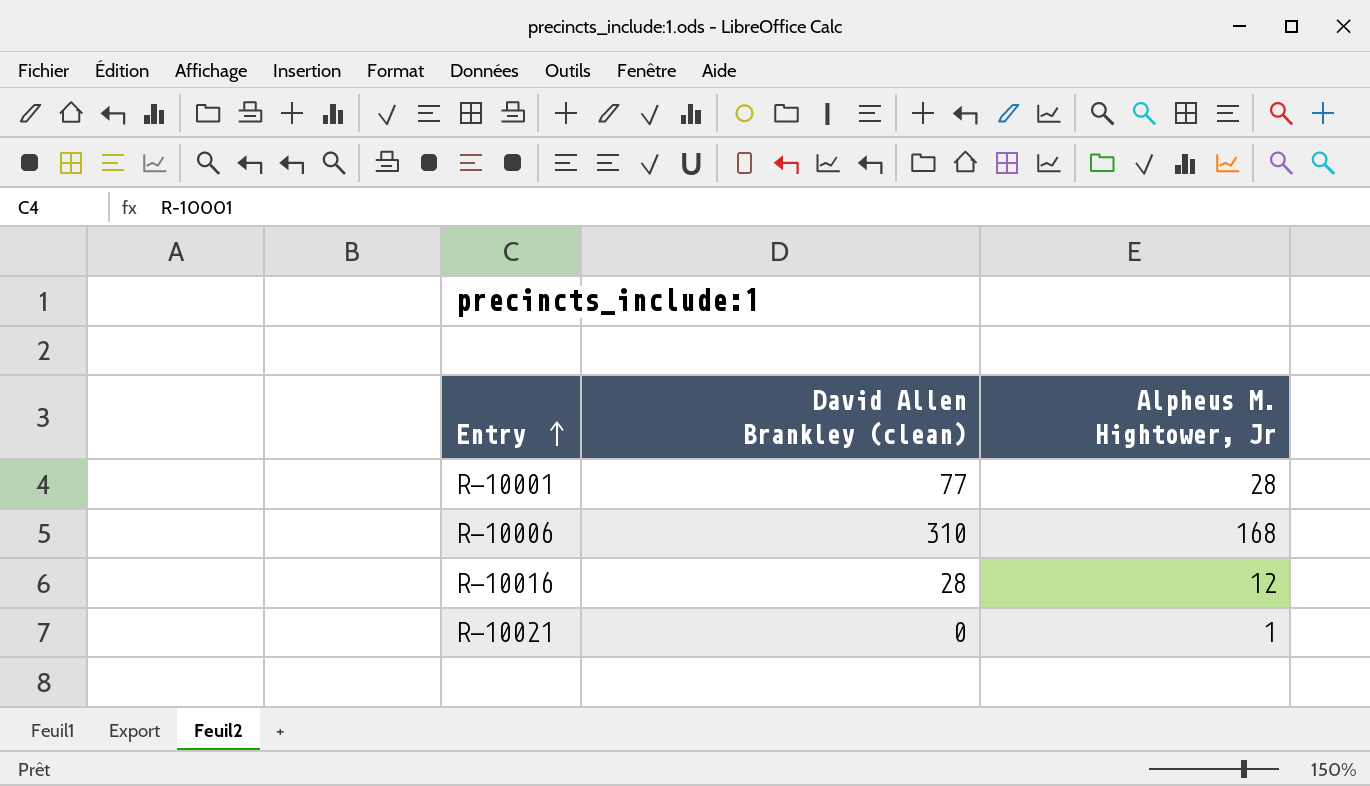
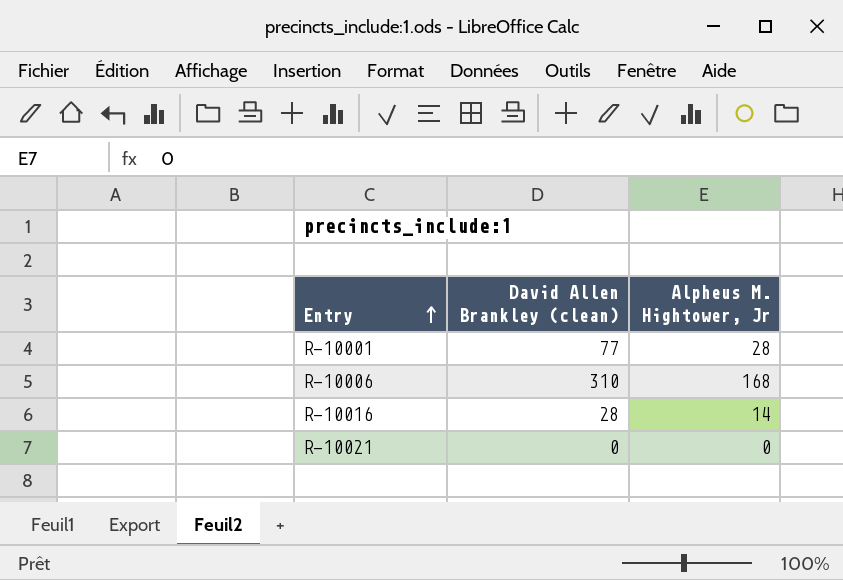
R-10016 | Alpheus M. Hightower, Jr: 12 -> 14
R-10021 | Alpheus M. Hightower, Jr: 1 -> 0

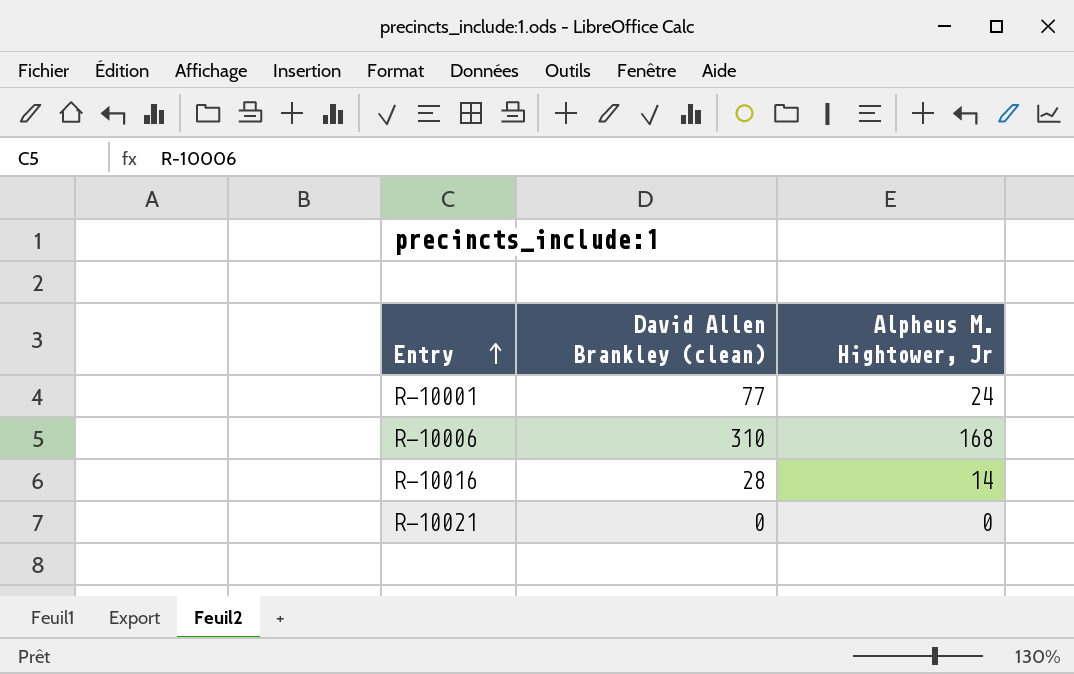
R-10001 | Alpheus M. Hightower, Jr: 28 -> 24

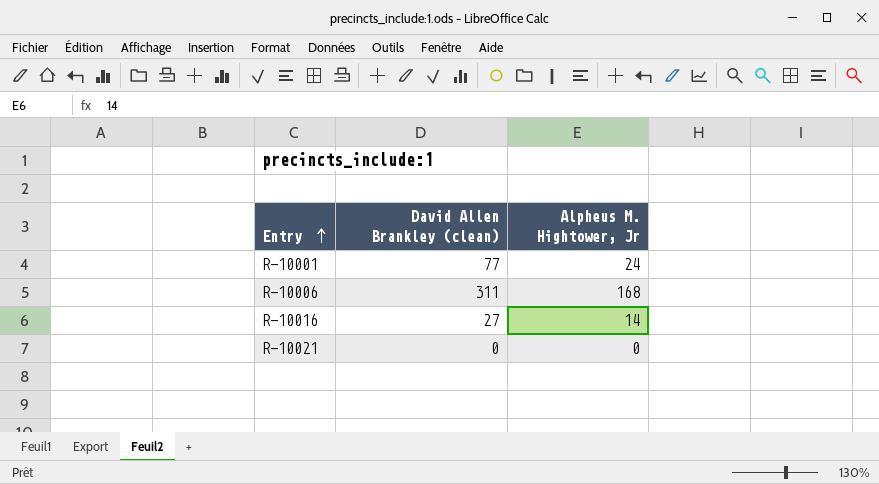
R-10006 | David Allen Brankley (clean): 310 -> 311
R-10016 | David Allen Brankley (clean): 28 -> 27

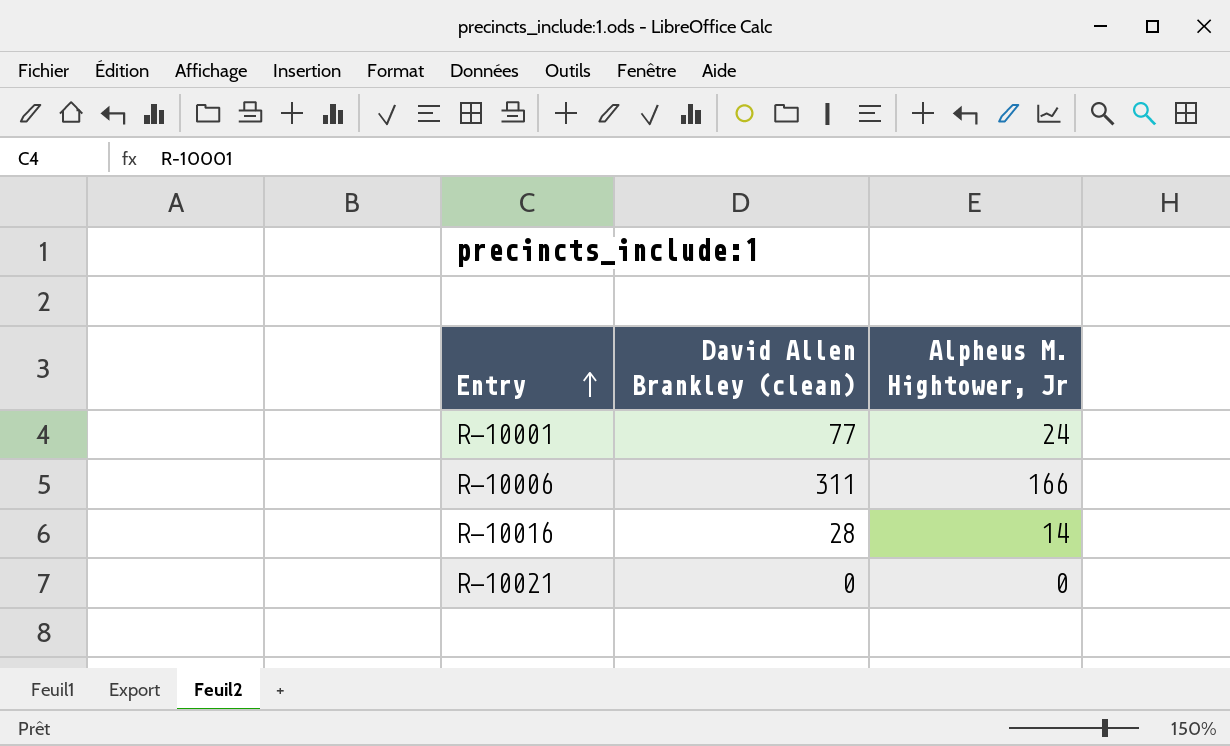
R-10006 | Alpheus M. Hightower, Jr: 168 -> 166
R-10016 | David Allen Brankley (clean): 27 -> 28

